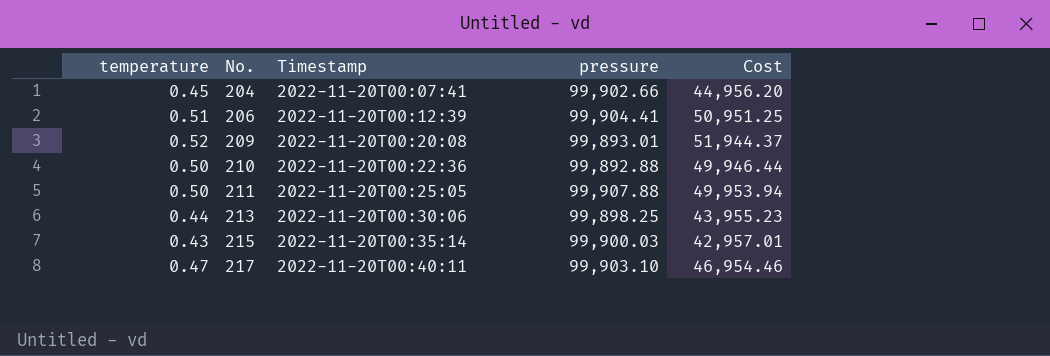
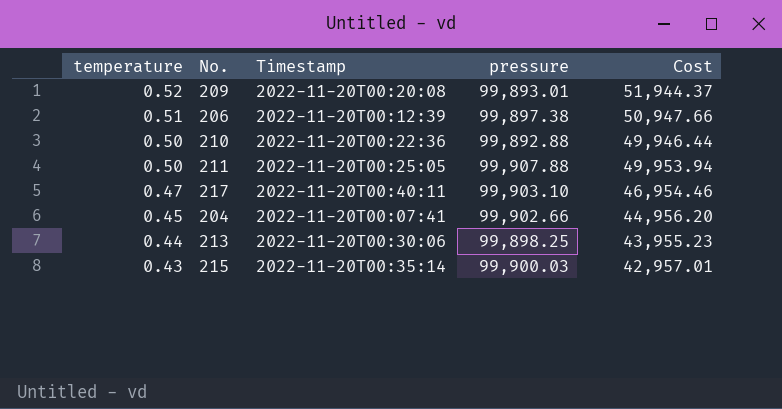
row order: No. ascending -> temperature descending
206 | pressure: 99,904.41 -> 99,897.38
206 | Cost: 50,951.25 -> 50,947.66

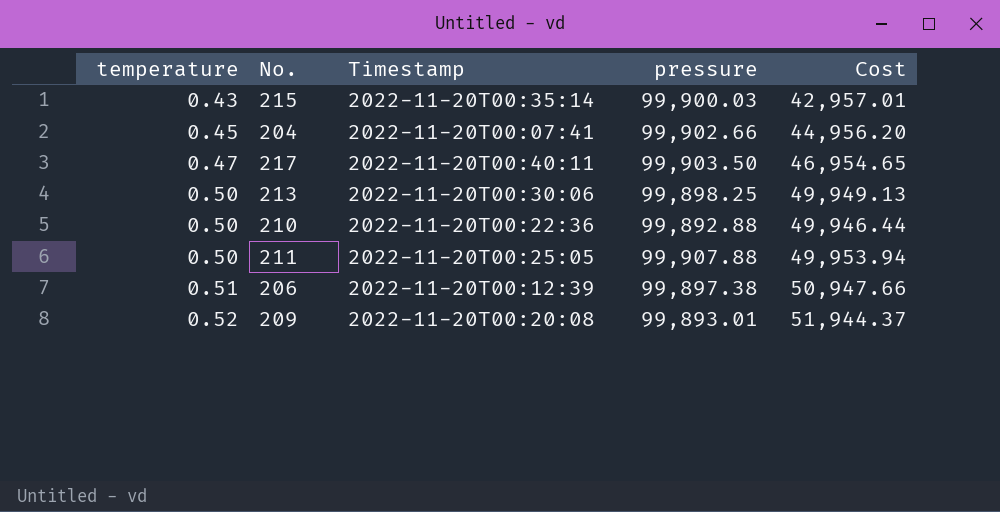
row order: temperature descending -> temperature ascending
217 | pressure: 99,903.10 -> 99,903.50
217 | Cost: 46,954.46 -> 46,954.65
213 | temperature: 0.44 -> 0.50
213 | Cost: 43,955.23 -> 49,949.13

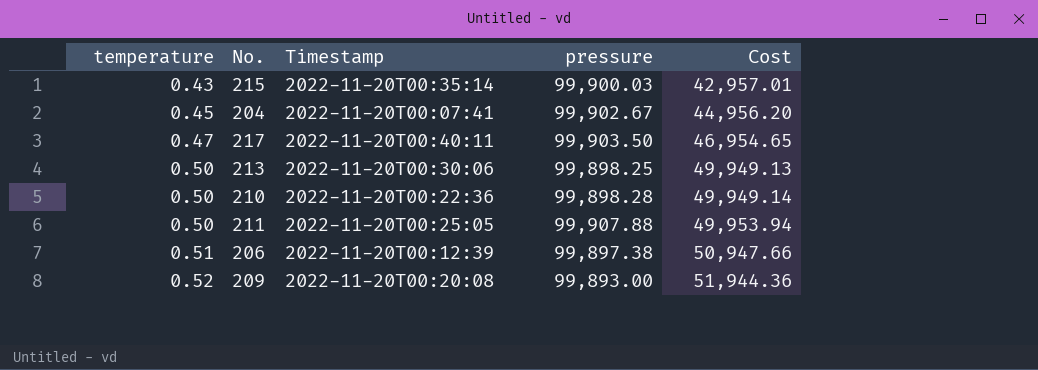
204 | pressure: 99,902.66 -> 99,902.67
210 | pressure: 99,892.88 -> 99,898.28
210 | Cost: 49,946.44 -> 49,949.14
209 | pressure: 99,893.01 -> 99,893.00
209 | Cost: 51,944.37 -> 51,944.36

